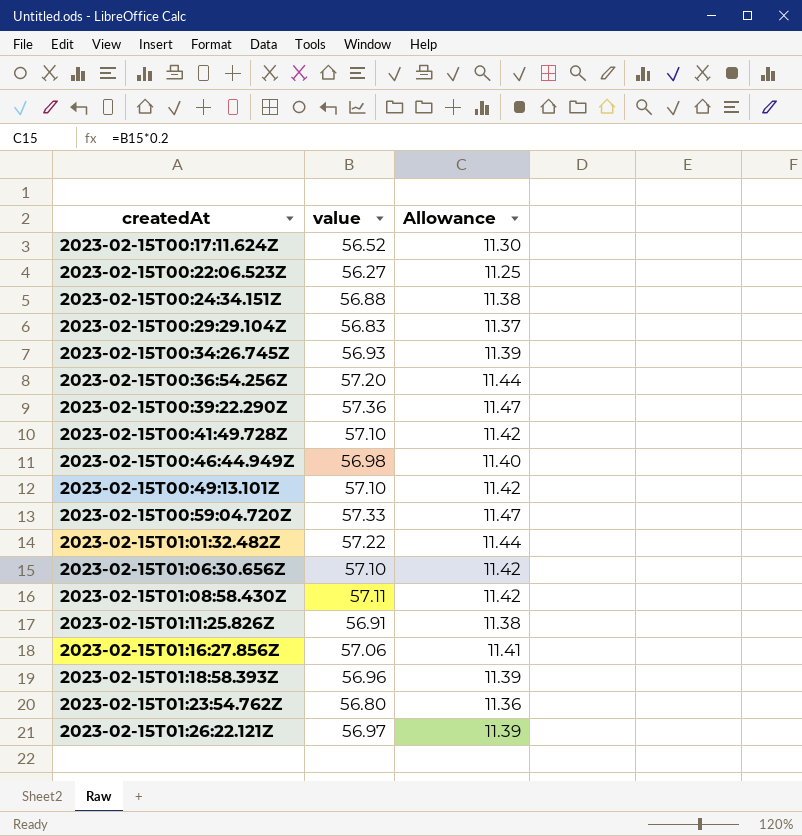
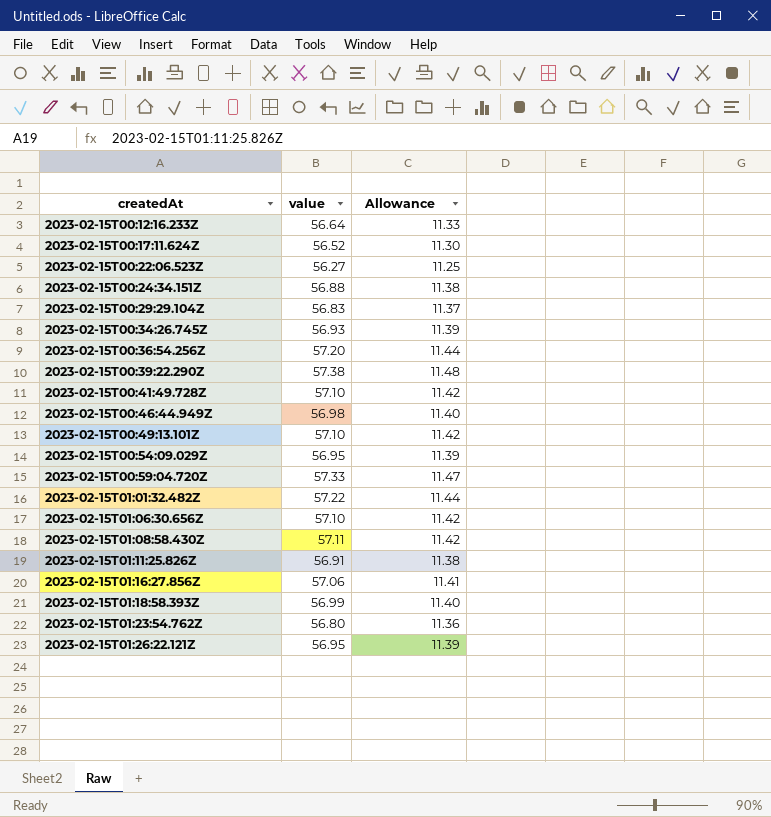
row 2023-02-15T00:12:16.233Z: none -> 56.64 | 11.33
2023-02-15T00:39:22.290Z | value: 57.36 -> 57.38
2023-02-15T00:39:22.290Z | Allowance: 11.47 -> 11.48
row 2023-02-15T00:54:09.029Z: none -> 56.95 | 11.39
2023-02-15T01:18:58.393Z | value: 56.96 -> 56.99
2023-02-15T01:18:58.393Z | Allowance: 11.39 -> 11.40
2023-02-15T01:26:22.121Z | value: 56.97 -> 56.95

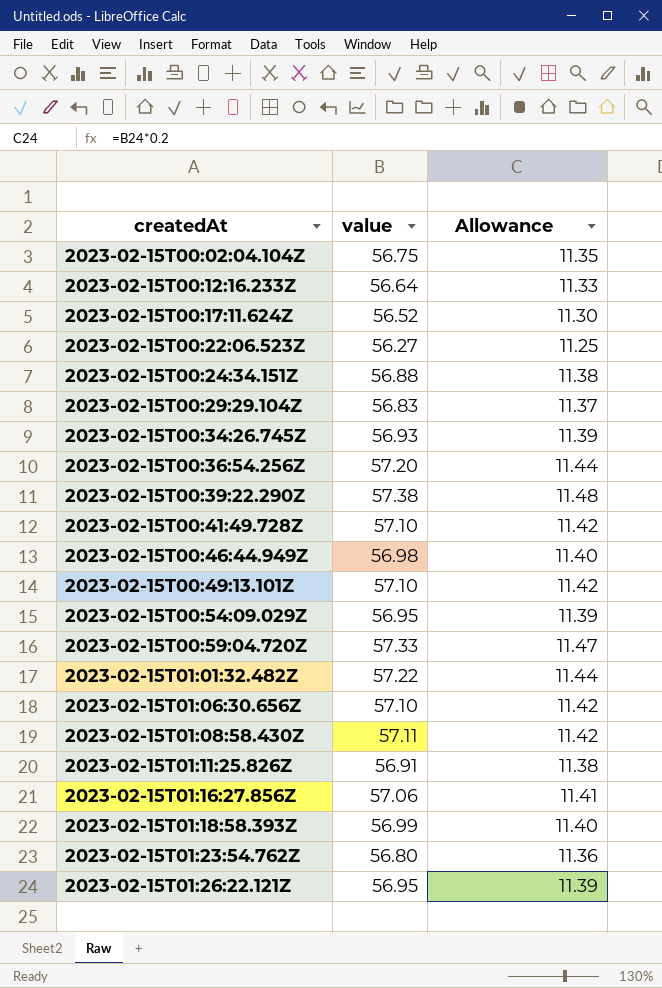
row 2023-02-15T00:02:04.104Z: none -> 56.75 | 11.35

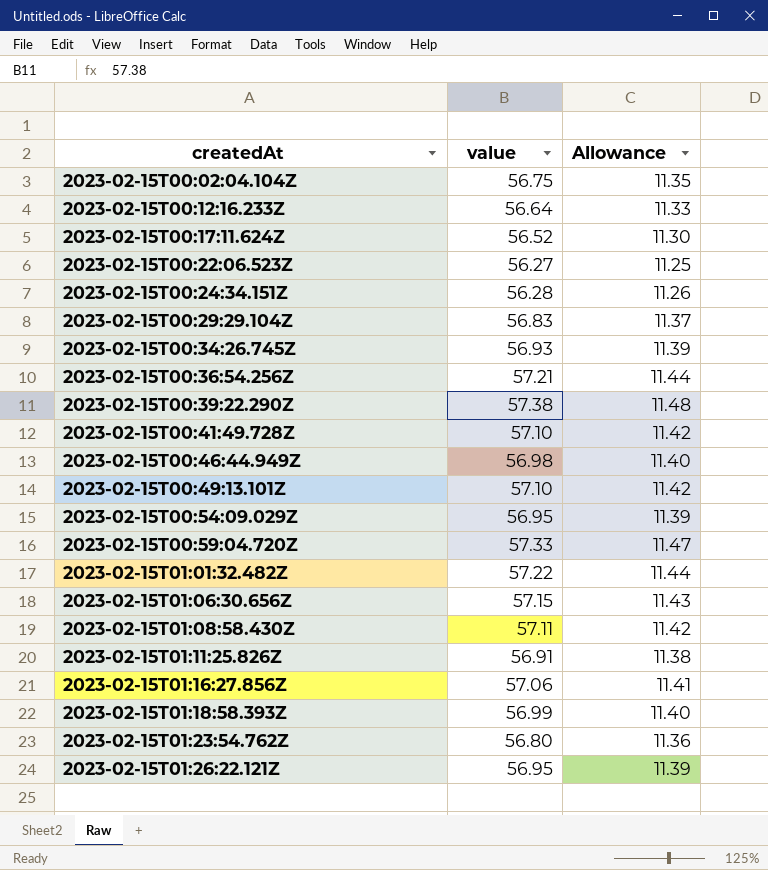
2023-02-15T00:24:34.151Z | value: 56.88 -> 56.28
2023-02-15T00:24:34.151Z | Allowance: 11.38 -> 11.26
2023-02-15T00:36:54.256Z | value: 57.20 -> 57.21
2023-02-15T01:06:30.656Z | value: 57.10 -> 57.15
2023-02-15T01:06:30.656Z | Allowance: 11.42 -> 11.43

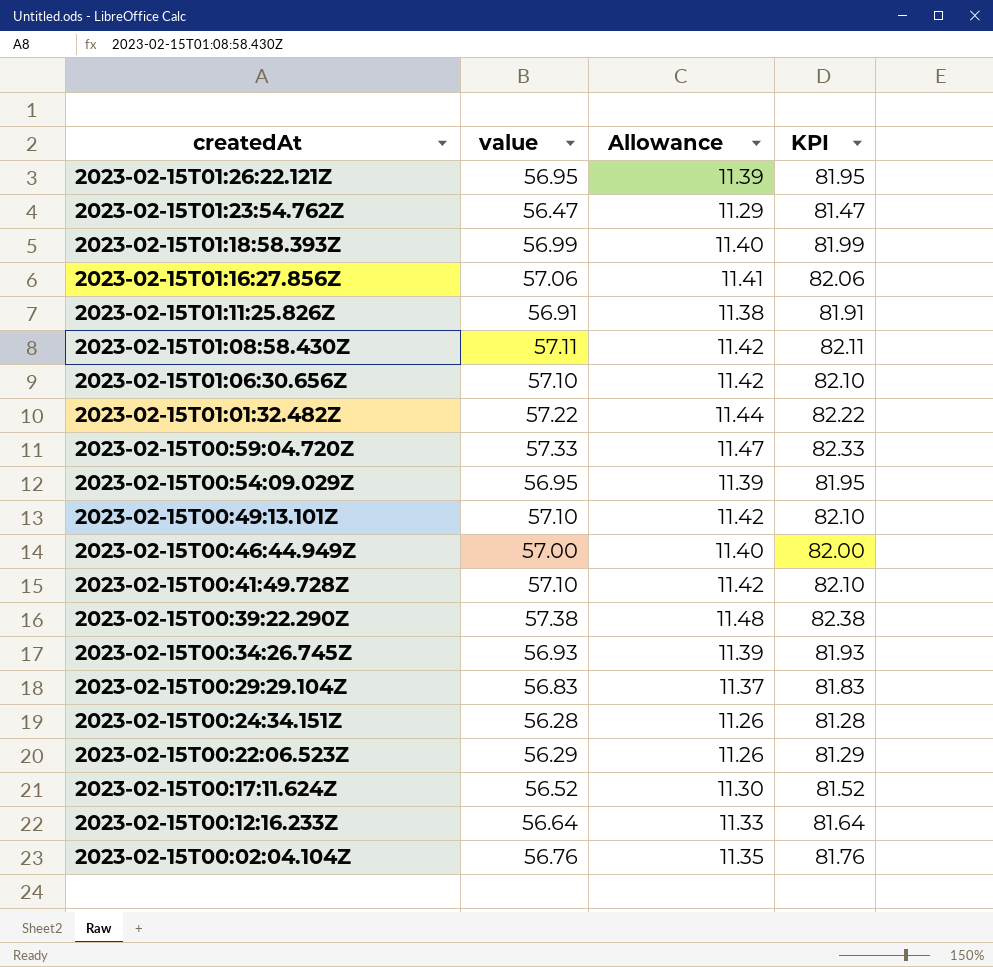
row order: createdAt ascending -> createdAt descending
column KPI | formula: none -> [value] + 25
row 2023-02-15T00:36:54.256Z: 57.21 | 11.44 -> none
2023-02-15T01:23:54.762Z | value: 56.80 -> 56.47
2023-02-15T01:23:54.762Z | Allowance: 11.36 -> 11.29
2023-02-15T01:06:30.656Z | value: 57.15 -> 57.10
2023-02-15T01:06:30.656Z | Allowance: 11.43 -> 11.42
2023-02-15T00:46:44.949Z | value: 56.98 -> 57.00
2023-02-15T00:22:06.523Z | value: 56.27 -> 56.29
2023-02-15T00:22:06.523Z | Allowance: 11.25 -> 11.26
2023-02-15T00:02:04.104Z | value: 56.75 -> 56.76

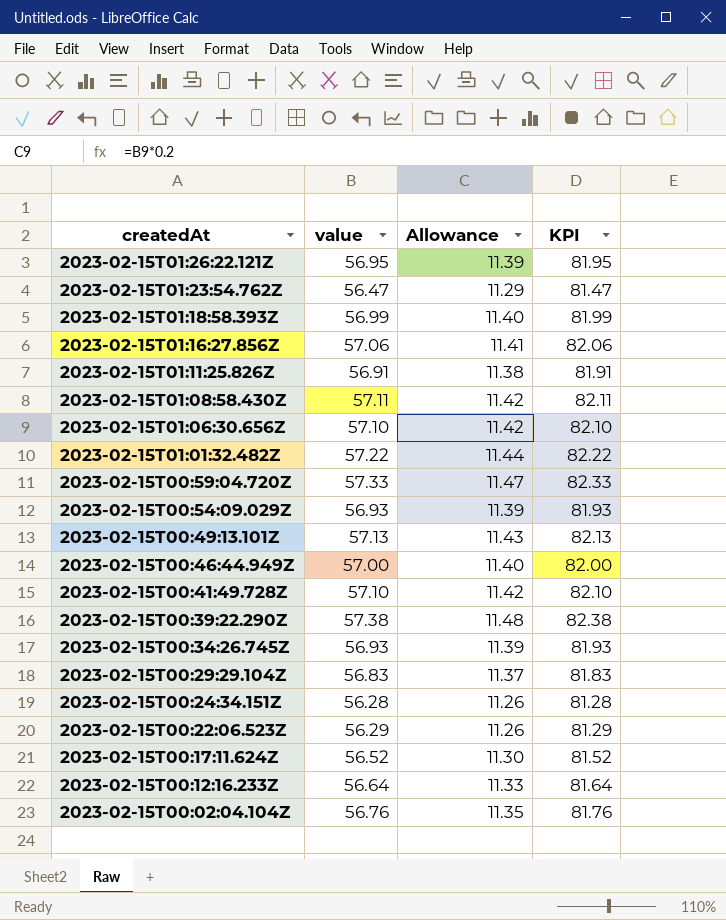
2023-02-15T00:54:09.029Z | value: 56.95 -> 56.93
2023-02-15T00:54:09.029Z | KPI: 81.95 -> 81.93
2023-02-15T00:49:13.101Z | value: 57.10 -> 57.13
2023-02-15T00:49:13.101Z | Allowance: 11.42 -> 11.43
2023-02-15T00:49:13.101Z | KPI: 82.10 -> 82.13

